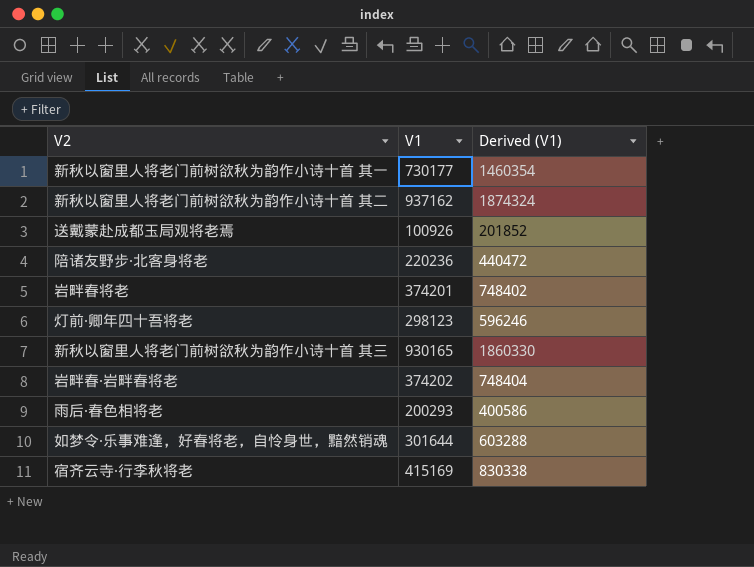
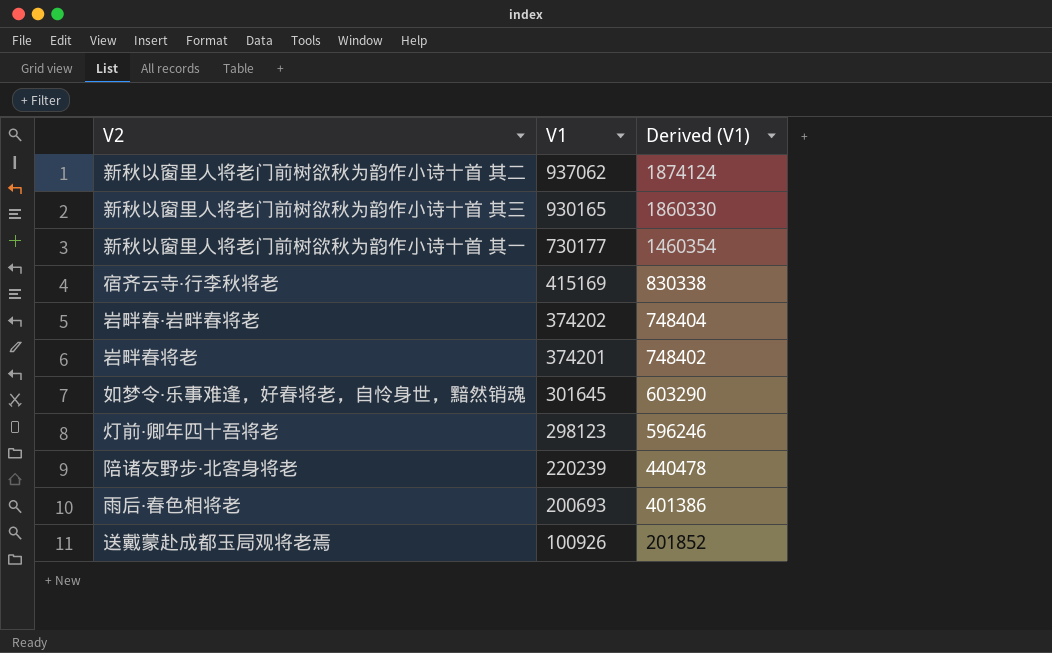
row order: none -> V1 descending
新秋以窗里人将老门前树欲秋为韵作小诗十首 其二 | V1: 937162 -> 937062
新秋以窗里人将老门前树欲秋为韵作小诗十首 其二 | Derived (V1): 1874324 -> 1874124
如梦令·乐事难逢，好春将老，自怜身世，黯然销魂 | V1: 301644 -> 301645
如梦令·乐事难逢，好春将老，自怜身世，黯然销魂 | Derived (V1): 603288 -> 603290
陪诸友野步·北客身将老 | V1: 220236 -> 220239
陪诸友野步·北客身将老 | Derived (V1): 440472 -> 440478
雨后·春色相将老 | V1: 200293 -> 200693
雨后·春色相将老 | Derived (V1): 400586 -> 401386

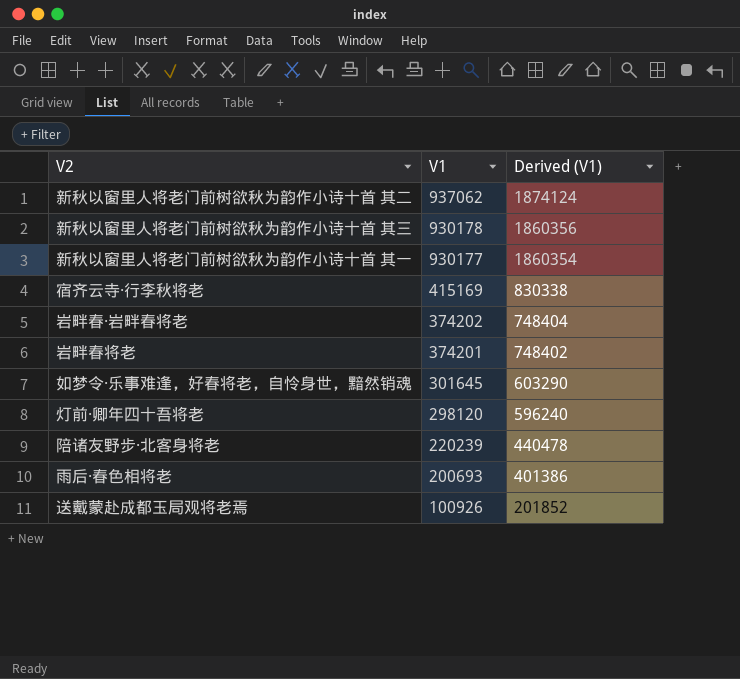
新秋以窗里人将老门前树欲秋为韵作小诗十首 其三 | V1: 930165 -> 930178
新秋以窗里人将老门前树欲秋为韵作小诗十首 其三 | Derived (V1): 1860330 -> 1860356
新秋以窗里人将老门前树欲秋为韵作小诗十首 其一 | V1: 730177 -> 930177
新秋以窗里人将老门前树欲秋为韵作小诗十首 其一 | Derived (V1): 1460354 -> 1860354
灯前·卿年四十吾将老 | V1: 298123 -> 298120
灯前·卿年四十吾将老 | Derived (V1): 596246 -> 596240

